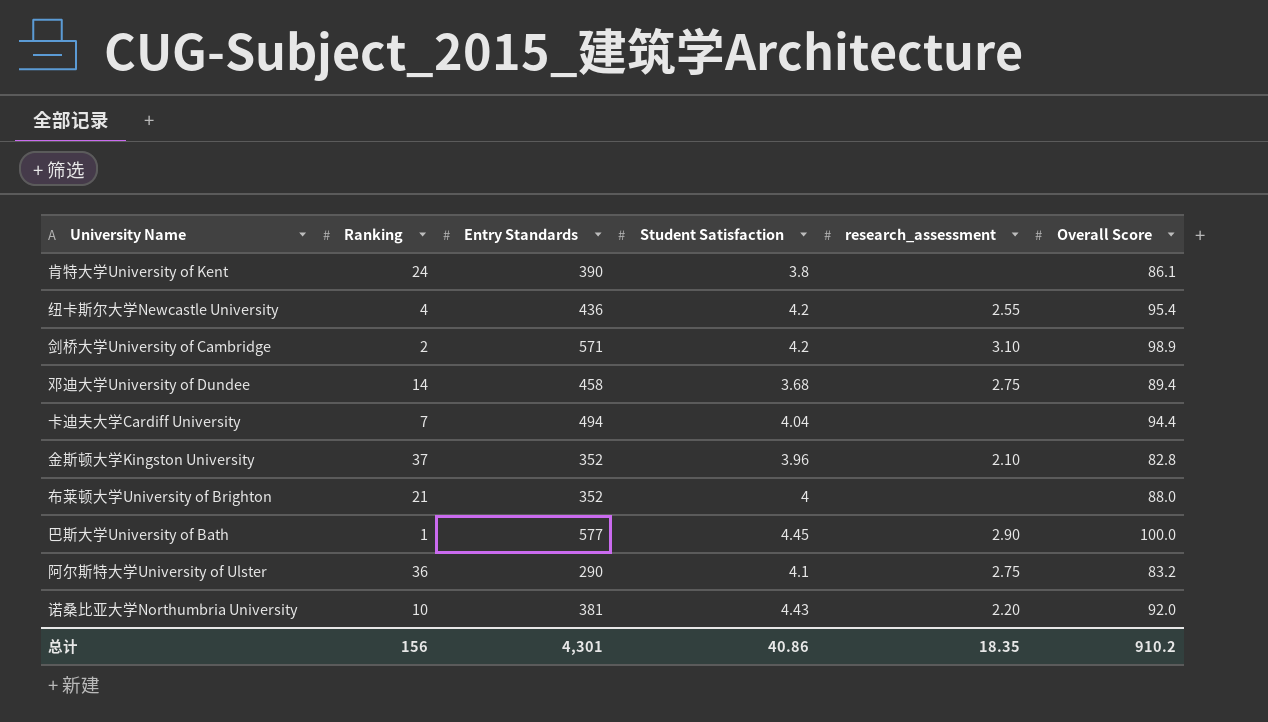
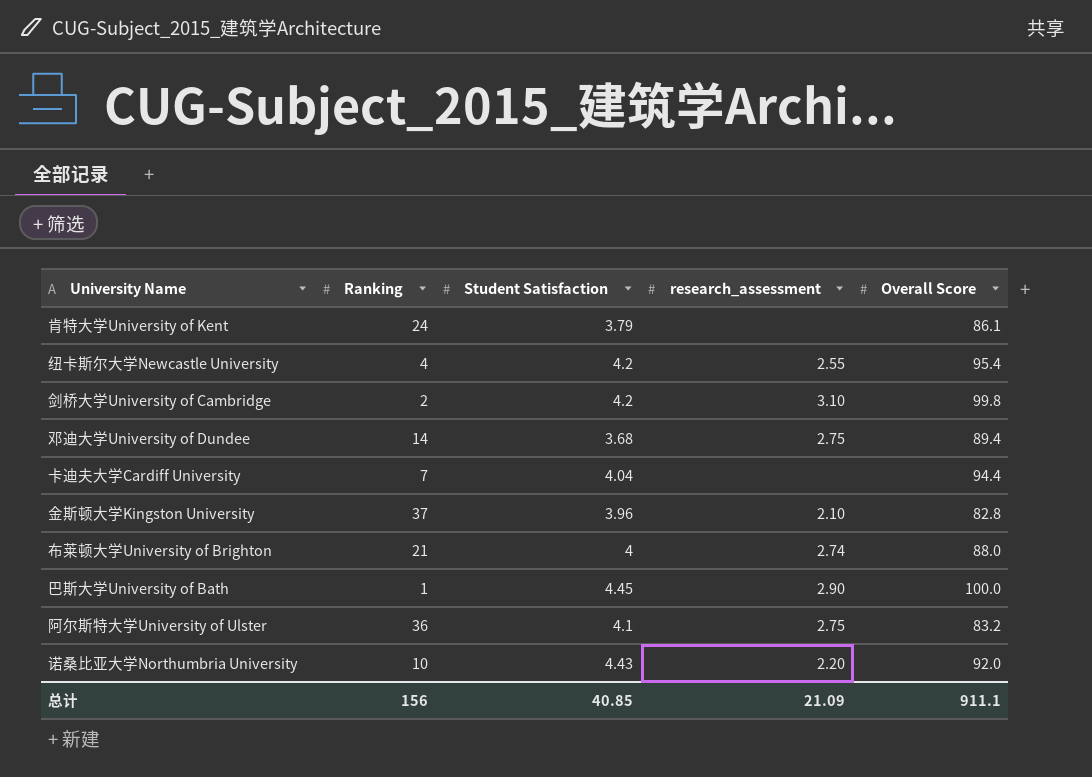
column Entry Standards | position: 3 -> none
肯特大学University of Kent | Student Satisfaction: 3.8 -> 3.79
剑桥大学University of Cambridge | Overall Score: 98.9 -> 99.8
布莱顿大学University of Brighton | research_assessment: none -> 2.74
总计 | Student Satisfaction: 40.86 -> 40.85
总计 | research_assessment: 18.35 -> 21.09
总计 | Overall Score: 910.2 -> 911.1

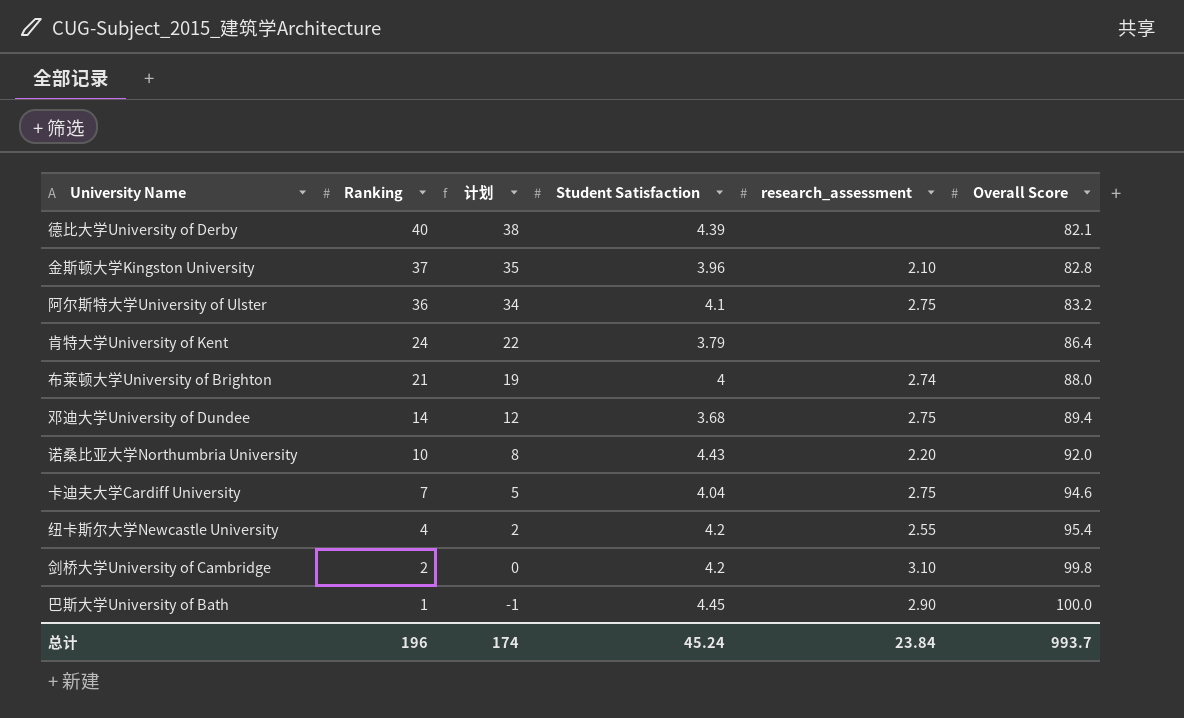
row order: none -> Ranking descending
column 计划 | formula: none -> [Ranking] - 2
row 德比大学University of Derby: none -> 40 | 38 | 4.39 | none | 82.1
肯特大学University of Kent | Overall Score: 86.1 -> 86.4
卡迪夫大学Cardiff University | research_assessment: none -> 2.75
卡迪夫大学Cardiff University | Overall Score: 94.4 -> 94.6
总计 | Ranking: 156 -> 196
总计 | Student Satisfaction: 40.85 -> 45.24
总计 | research_assessment: 21.09 -> 23.84
总计 | Overall Score: 911.1 -> 993.7

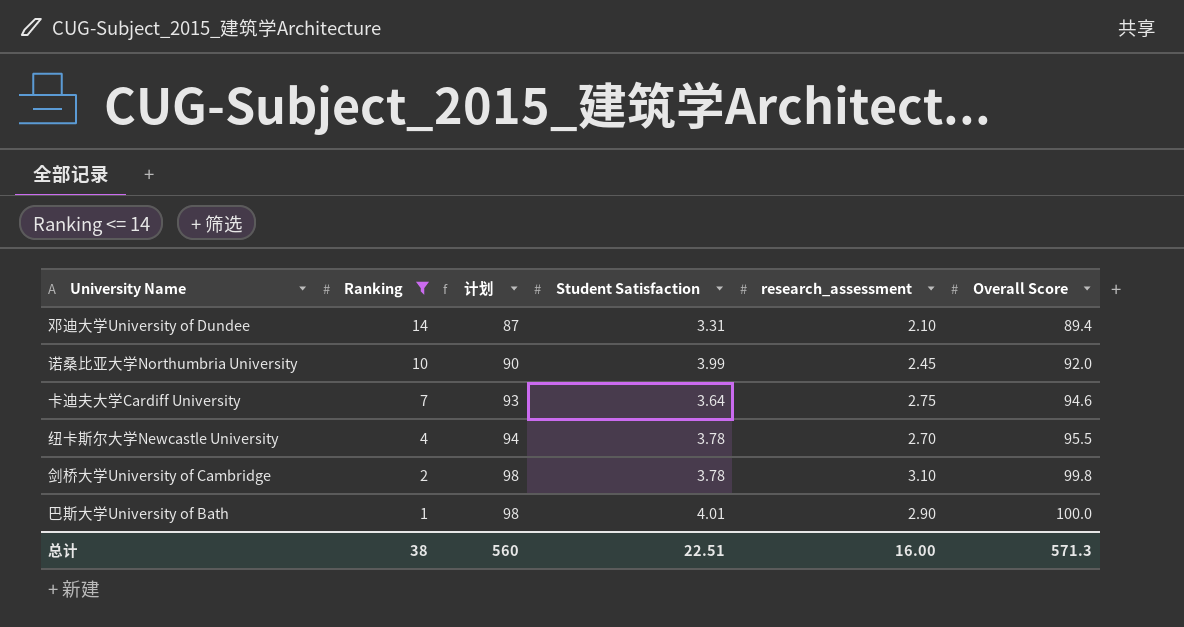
filter: none -> Ranking <= 14
column 计划 | formula: [Ranking] - 2 -> [Overall Score] - 2
邓迪大学University of Dundee | Student Satisfaction: 3.68 -> 3.31
邓迪大学University of Dundee | research_assessment: 2.75 -> 2.10
诺桑比亚大学Northumbria University | Student Satisfaction: 4.43 -> 3.99
诺桑比亚大学Northumbria University | research_assessment: 2.20 -> 2.45
卡迪夫大学Cardiff University | Student Satisfaction: 4.04 -> 3.64
纽卡斯尔大学Newcastle University | Student Satisfaction: 4.2 -> 3.78
纽卡斯尔大学Newcastle University | research_assessment: 2.55 -> 2.70
纽卡斯尔大学Newcastle University | Overall Score: 95.4 -> 95.5
剑桥大学University of Cambridge | Student Satisfaction: 4.2 -> 3.78
巴斯大学University of Bath | Student Satisfaction: 4.45 -> 4.01
总计 | Ranking: 196 -> 38
总计 | 计划: 174 -> 560
总计 | Student Satisfaction: 45.24 -> 22.51
总计 | research_assessment: 23.84 -> 16.00
总计 | Overall Score: 993.7 -> 571.3

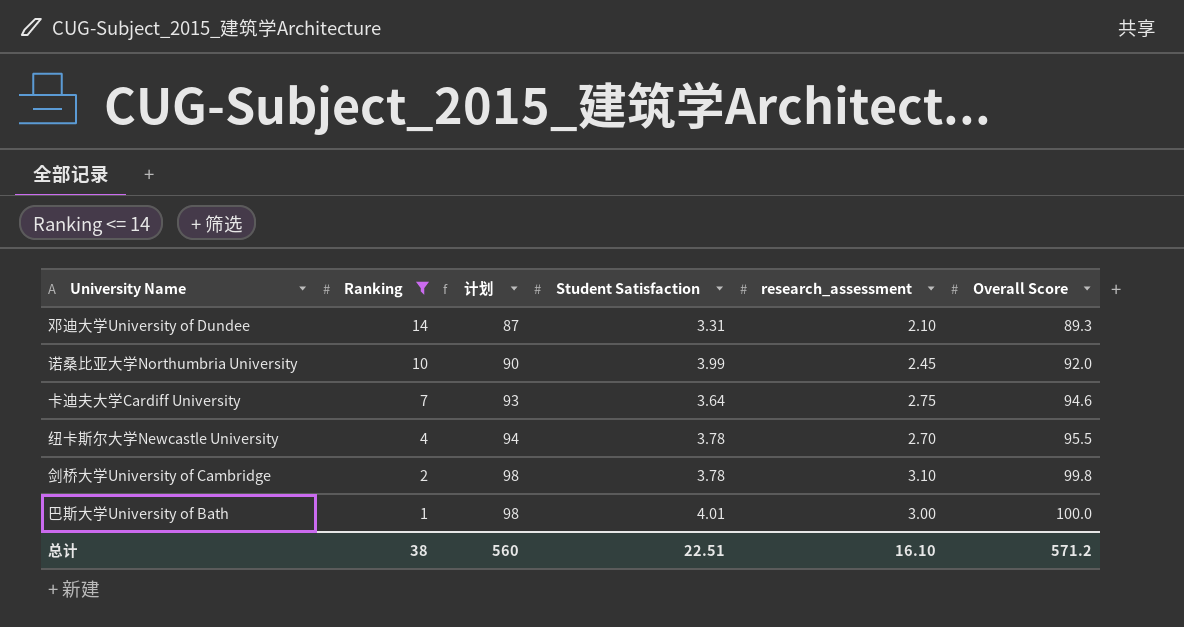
邓迪大学University of Dundee | Overall Score: 89.4 -> 89.3
巴斯大学University of Bath | research_assessment: 2.90 -> 3.00
总计 | research_assessment: 16.00 -> 16.10
总计 | Overall Score: 571.3 -> 571.2

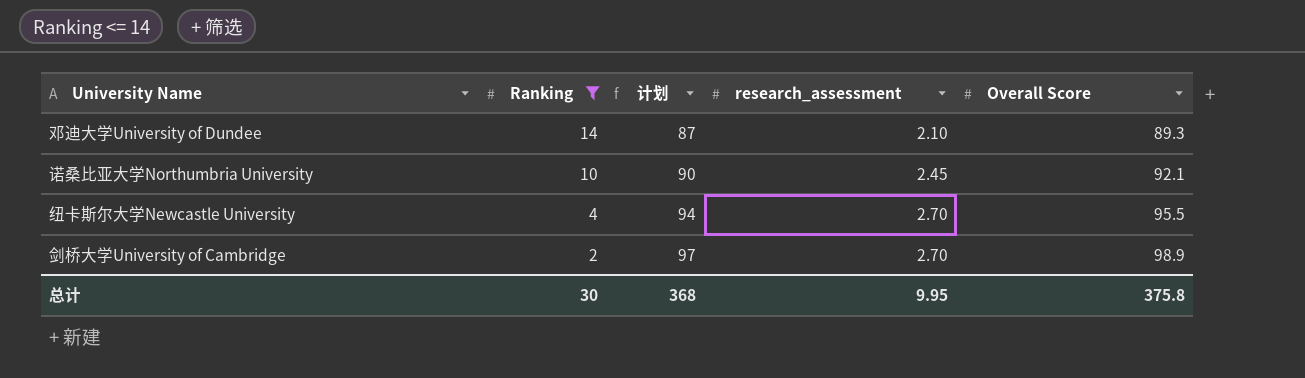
column Student Satisfaction | position: 4 -> none
row 卡迪夫大学Cardiff University: 7 | 93 | 3.64 | 2.75 | 94.6 -> none
row 巴斯大学University of Bath: 1 | 98 | 4.01 | 3.00 | 100.0 -> none
诺桑比亚大学Northumbria University | Overall Score: 92.0 -> 92.1
剑桥大学University of Cambridge | 计划: 98 -> 97
剑桥大学University of Cambridge | research_assessment: 3.10 -> 2.70
剑桥大学University of Cambridge | Overall Score: 99.8 -> 98.9
总计 | Ranking: 38 -> 30
总计 | 计划: 560 -> 368
总计 | research_assessment: 16.10 -> 9.95
总计 | Overall Score: 571.2 -> 375.8

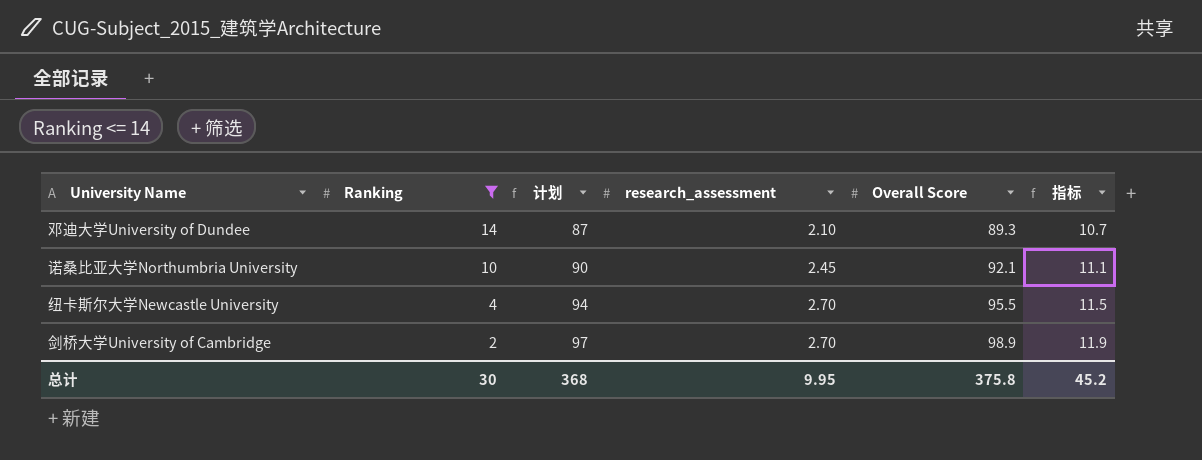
column 指标 | formula: none -> [Overall Score] * 0.12

